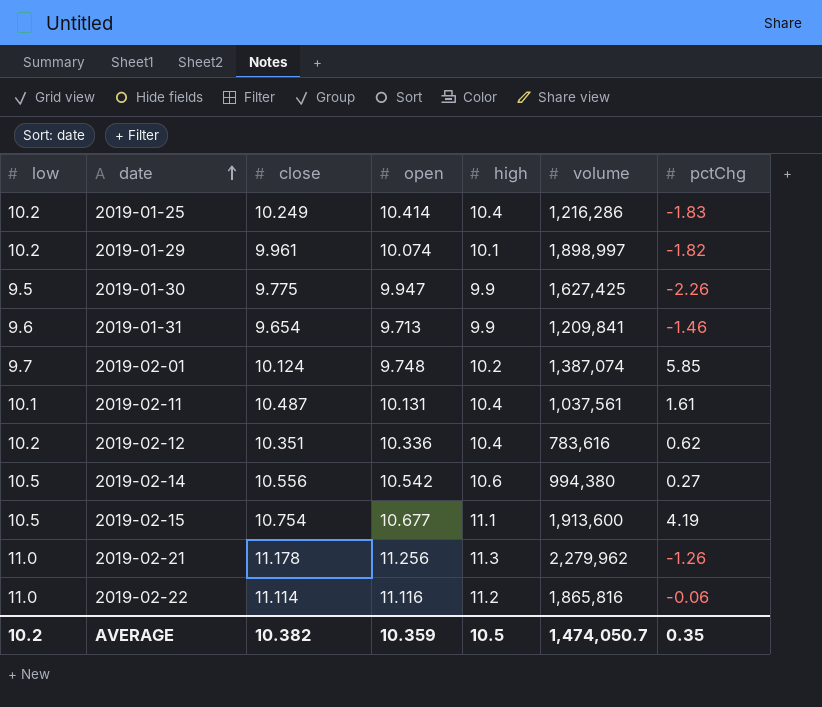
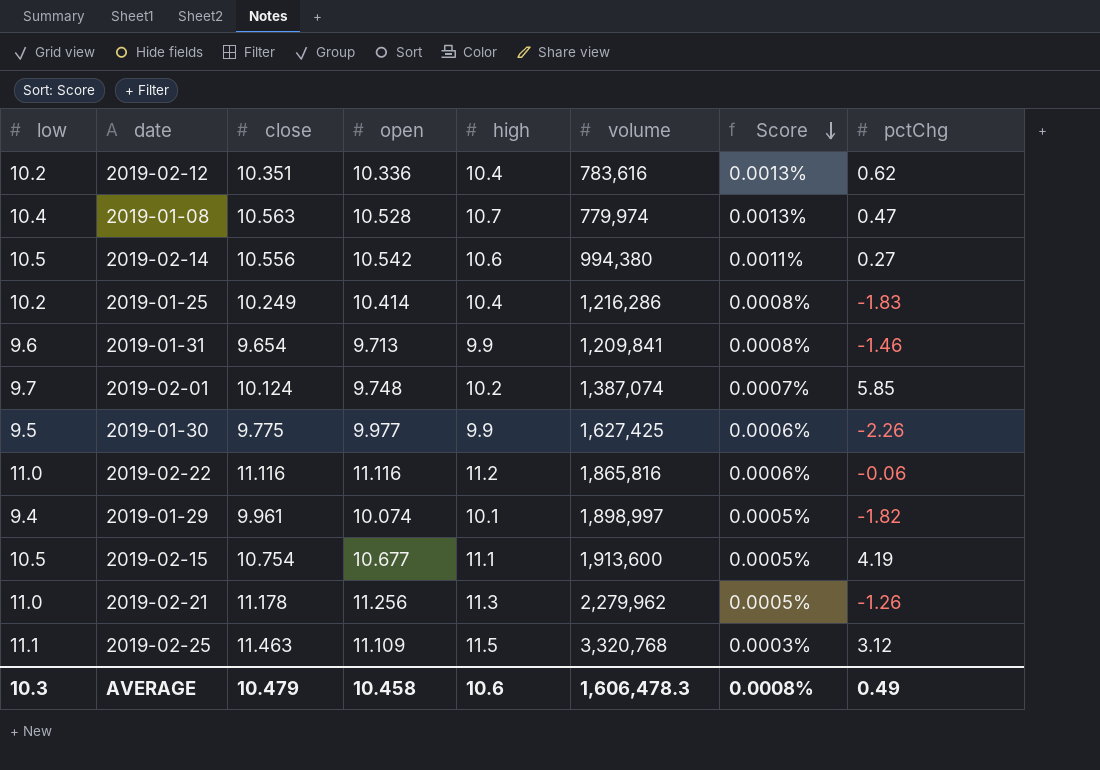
row order: date ascending -> Score descending
column Score | formula: none -> [low] / [volume]
row 2019-02-11: 10.1 | 10.487 | 10.131 | 10.4 | 1,037,561 | 1.61 -> none
row 2019-01-08: none -> 10.4 | 10.563 | 10.528 | 10.7 | 779,974 | 0.0013% | 0.47
2019-01-30 | open: 9.947 -> 9.977
2019-02-22 | close: 11.114 -> 11.116
2019-01-29 | low: 10.2 -> 9.4
row 2019-02-25: none -> 11.1 | 11.463 | 11.109 | 11.5 | 3,320,768 | 0.0003% | 3.12
AVERAGE | low: 10.2 -> 10.3
AVERAGE | close: 10.382 -> 10.479
AVERAGE | open: 10.359 -> 10.458
AVERAGE | high: 10.5 -> 10.6
AVERAGE | volume: 1,474,050.7 -> 1,606,478.3
AVERAGE | pctChg: 0.35 -> 0.49

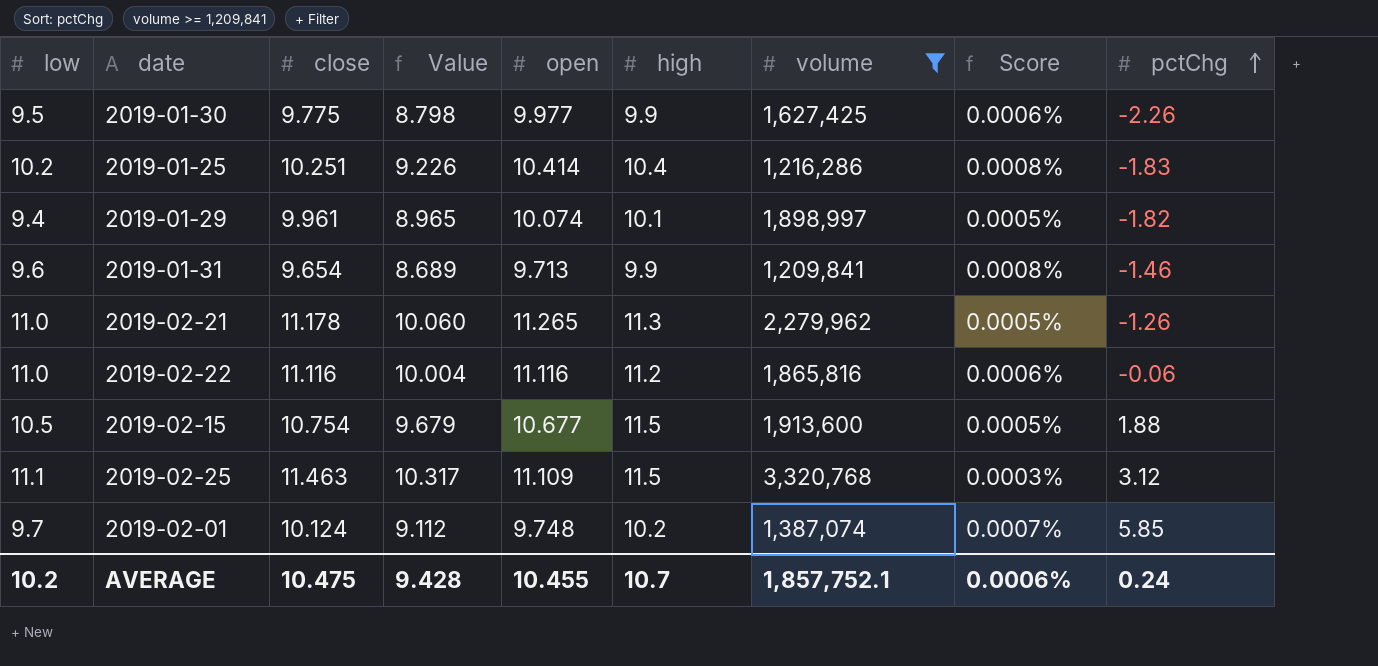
filter: none -> volume >= 1,209,841
row order: Score descending -> pctChg ascending
column Value | formula: none -> [close] * 0.9
2019-01-25 | close: 10.249 -> 10.251
2019-02-21 | open: 11.256 -> 11.265
2019-02-15 | high: 11.1 -> 11.5
2019-02-15 | pctChg: 4.19 -> 1.88
AVERAGE | low: 10.3 -> 10.2
AVERAGE | close: 10.479 -> 10.475
AVERAGE | open: 10.458 -> 10.455
AVERAGE | high: 10.6 -> 10.7
AVERAGE | volume: 1,606,478.3 -> 1,857,752.1
AVERAGE | Score: 0.0008% -> 0.0006%
AVERAGE | pctChg: 0.49 -> 0.24

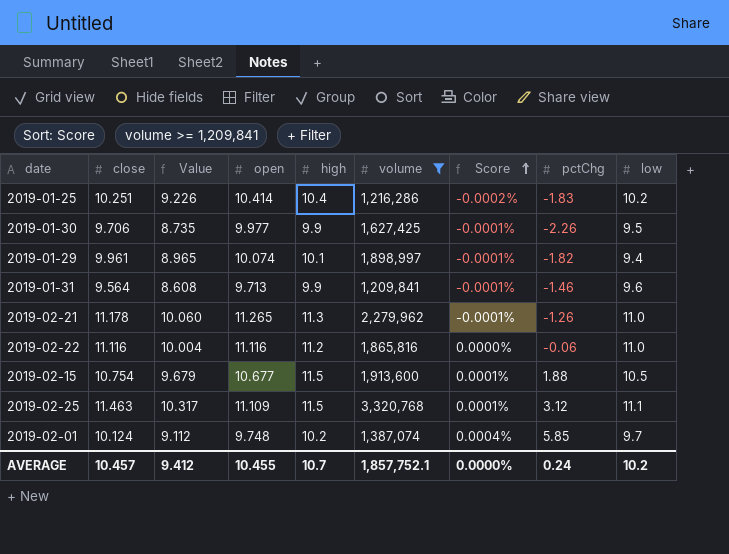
row order: pctChg ascending -> Score ascending
column Score | formula: [low] / [volume] -> [pctChg] / [volume]
column low | position: 1 -> 9
2019-01-30 | close: 9.775 -> 9.706
2019-01-30 | Value: 8.798 -> 8.735
2019-01-31 | close: 9.654 -> 9.564
2019-01-31 | Value: 8.689 -> 8.608
AVERAGE | close: 10.475 -> 10.457
AVERAGE | Value: 9.428 -> 9.412
AVERAGE | Score: 0.0006% -> 0.0000%

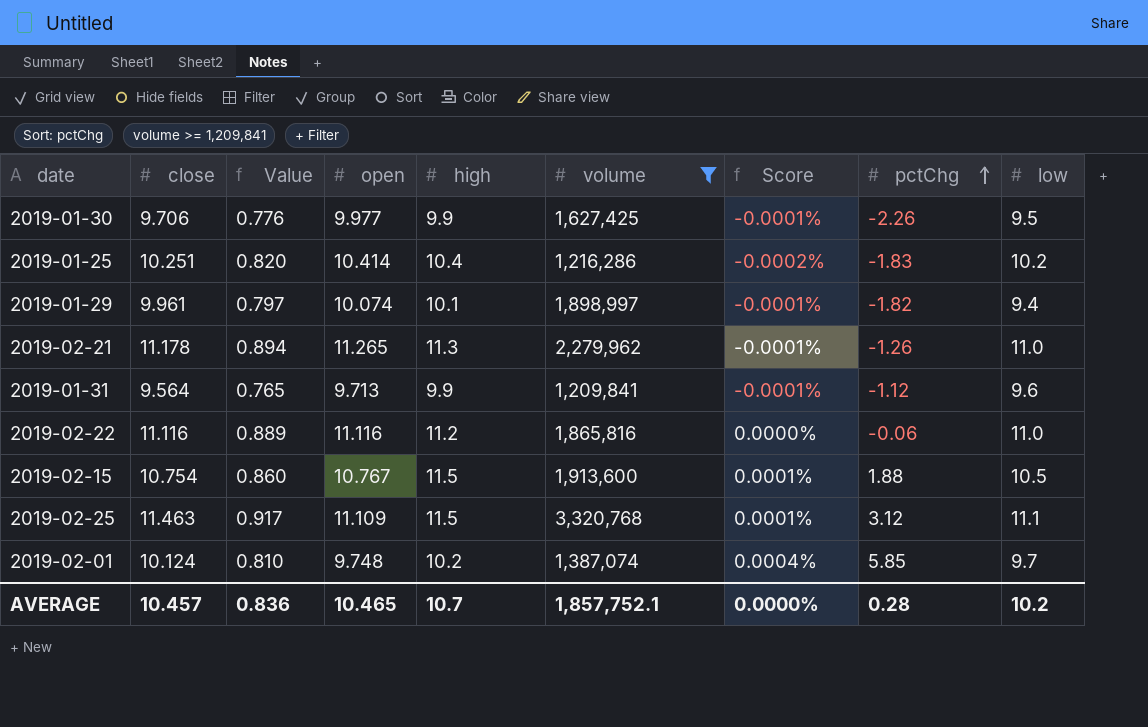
row order: Score ascending -> pctChg ascending
column Value | formula: [close] * 0.9 -> [close] * 0.08
2019-01-31 | pctChg: -1.46 -> -1.12
2019-02-15 | open: 10.677 -> 10.767
AVERAGE | Value: 9.412 -> 0.836
AVERAGE | open: 10.455 -> 10.465
AVERAGE | pctChg: 0.24 -> 0.28

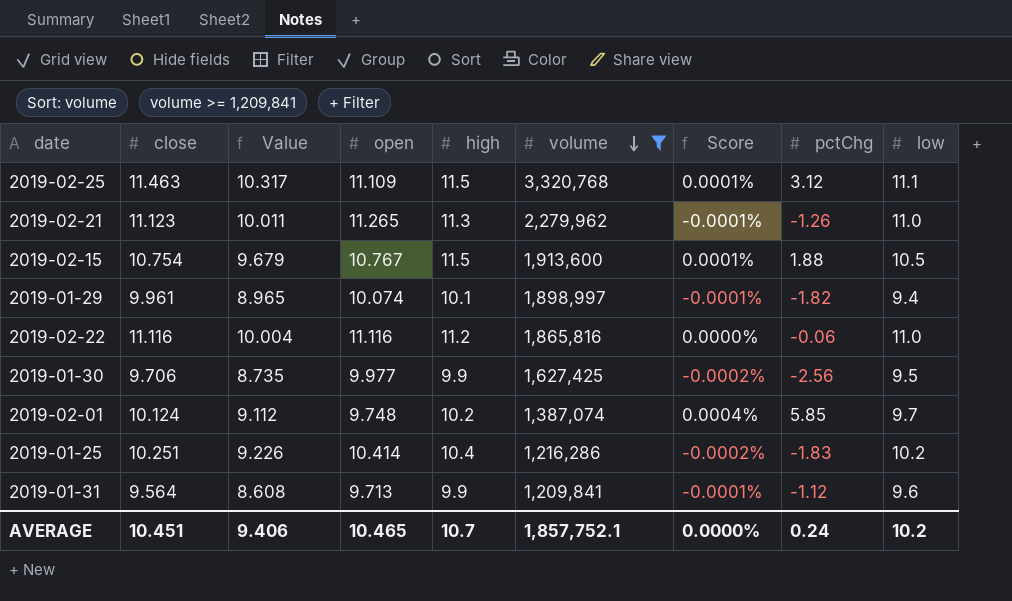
row order: pctChg ascending -> volume descending
column Value | formula: [close] * 0.08 -> [close] * 0.9
2019-02-21 | close: 11.178 -> 11.123
2019-01-30 | Score: -0.0001% -> -0.0002%
2019-01-30 | pctChg: -2.26 -> -2.56
AVERAGE | close: 10.457 -> 10.451
AVERAGE | Value: 0.836 -> 9.406
AVERAGE | pctChg: 0.28 -> 0.24

